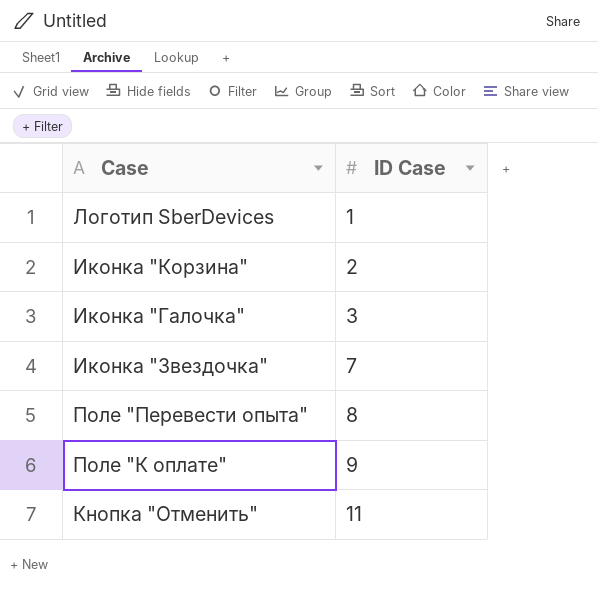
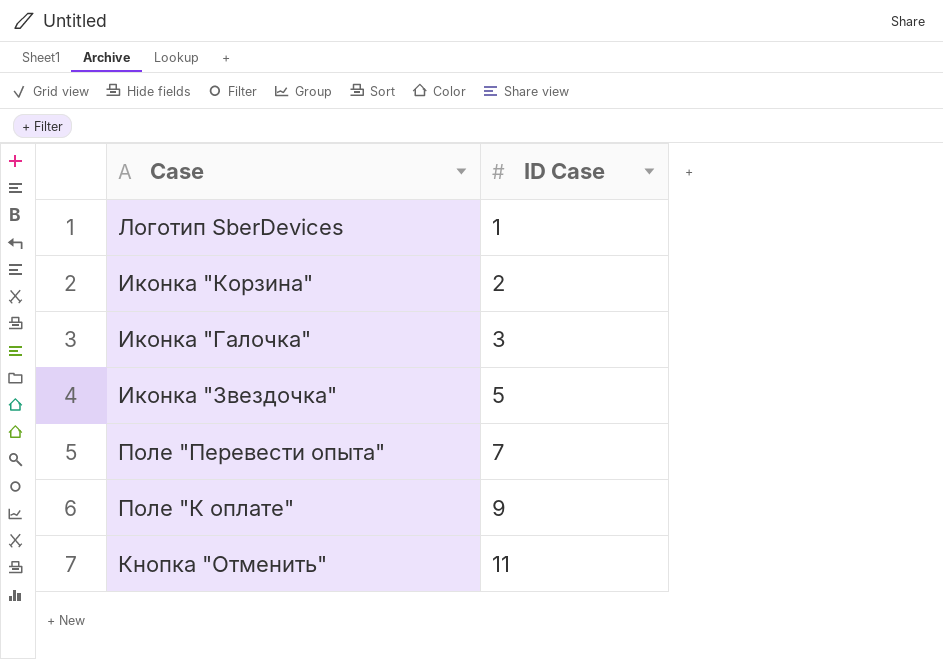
Иконка "Звездочка" | ID Case: 7 -> 5
Поле "Перевести опыта" | ID Case: 8 -> 7

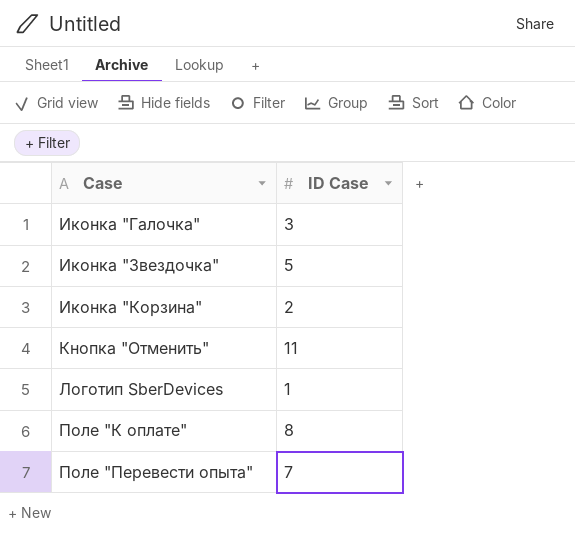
row order: ID Case ascending -> Case ascending
Поле "К оплате" | ID Case: 9 -> 8

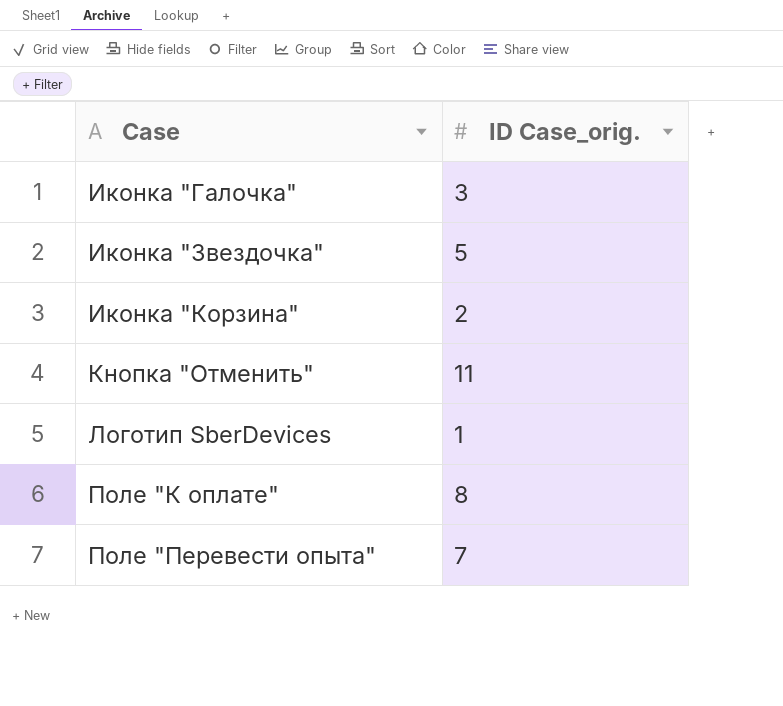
column name: ID Case -> ID Case_orig.

